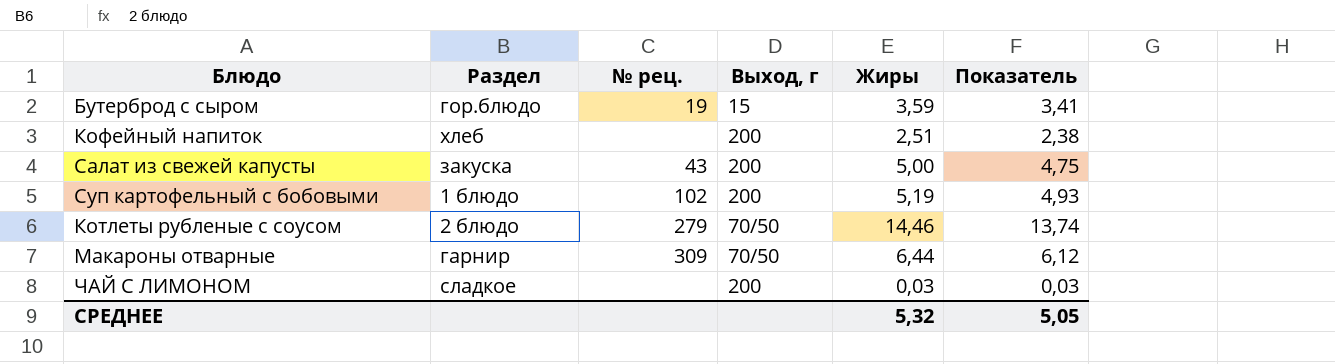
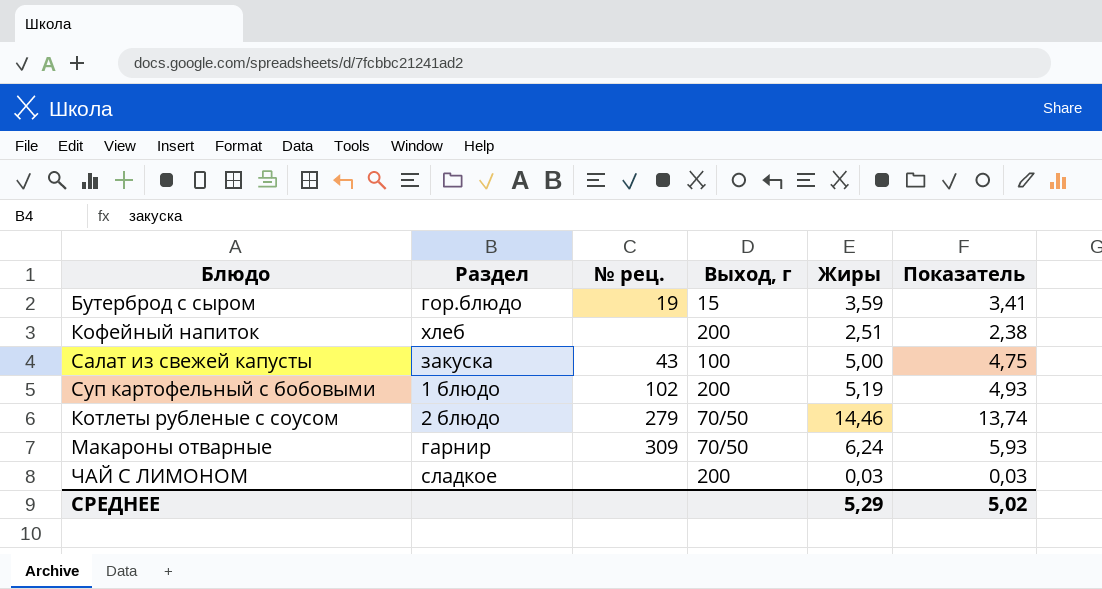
Салат из свежей капусты | Выход, г: 200 -> 100
Макароны отварные | Жиры: 6,44 -> 6,24
Макароны отварные | Показатель: 6,12 -> 5,93
СРЕДНЕЕ | Жиры: 5,32 -> 5,29
СРЕДНЕЕ | Показатель: 5,05 -> 5,02

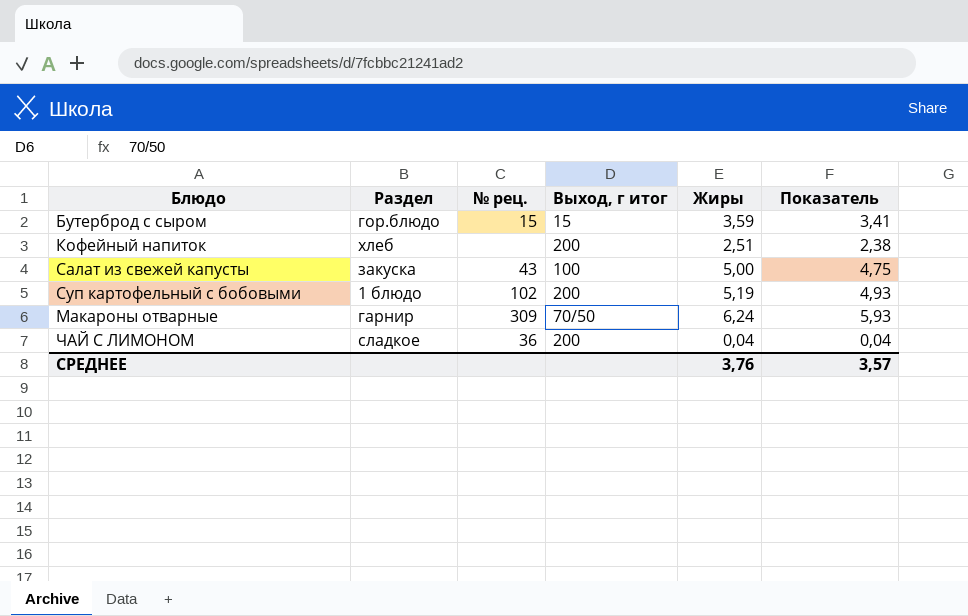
column name: Выход, г -> Выход, г итог
row Котлеты рубленые с соусом: 2 блюдо | 279 | 70/50 | 14,46 | 13,74 -> none
Бутерброд с сыром | № рец.: 19 -> 15
ЧАЙ С ЛИМОНОМ | № рец.: none -> 36
ЧАЙ С ЛИМОНОМ | Жиры: 0,03 -> 0,04
ЧАЙ С ЛИМОНОМ | Показатель: 0,03 -> 0,04
СРЕДНЕЕ | Жиры: 5,29 -> 3,76
СРЕДНЕЕ | Показатель: 5,02 -> 3,57

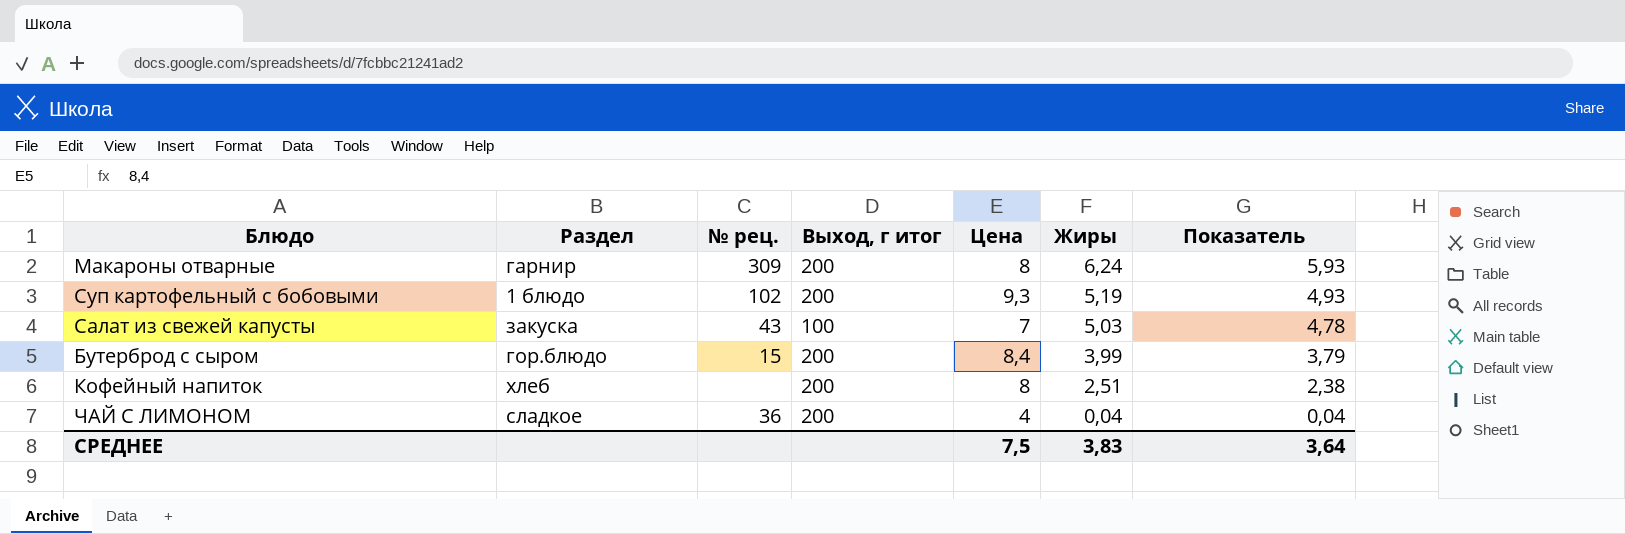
row order: none -> Жиры descending
column Цена | position: none -> 5
Макароны отварные | Выход, г итог: 70/50 -> 200
Салат из свежей капусты | Жиры: 5,00 -> 5,03
Салат из свежей капусты | Показатель: 4,75 -> 4,78
Бутерброд с сыром | Выход, г итог: 15 -> 200
Бутерброд с сыром | Жиры: 3,59 -> 3,99
Бутерброд с сыром | Показатель: 3,41 -> 3,79
СРЕДНЕЕ | Жиры: 3,76 -> 3,83
СРЕДНЕЕ | Показатель: 3,57 -> 3,64

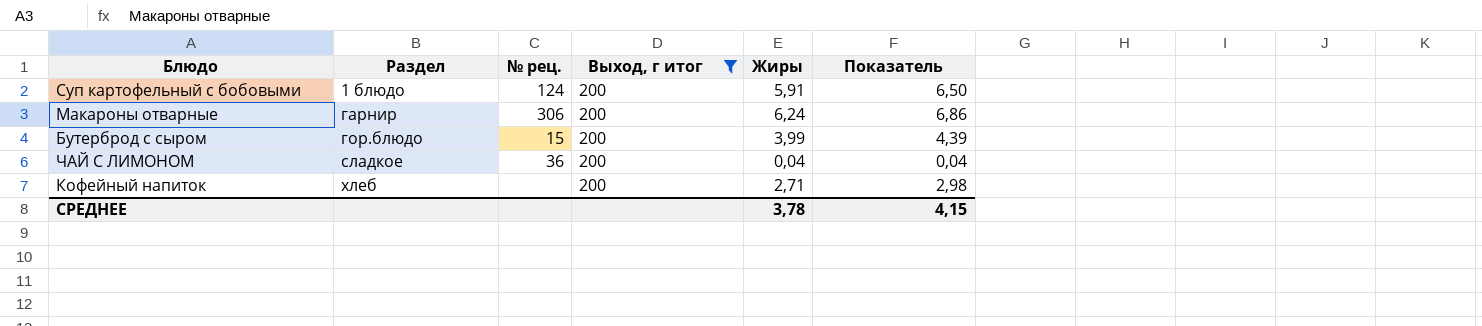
filter: none -> Выход, г итог = 200
row order: Жиры descending -> Раздел ascending
column Цена | position: 5 -> none
column Показатель | formula: [Жиры] * 0,95 -> [Жиры] * 1,1
Суп картофельный с бобовыми | № рец.: 102 -> 124
Суп картофельный с бобовыми | Жиры: 5,19 -> 5,91
Макароны отварные | № рец.: 309 -> 306
Кофейный напиток | Жиры: 2,51 -> 2,71
СРЕДНЕЕ | Жиры: 3,83 -> 3,78
СРЕДНЕЕ | Показатель: 3,64 -> 4,15

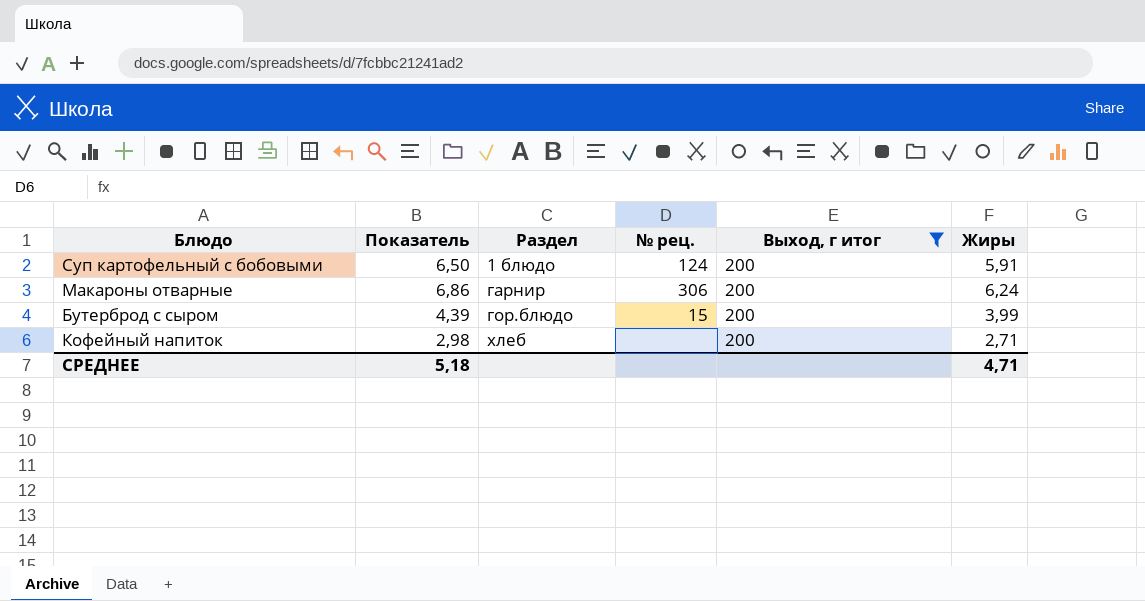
column Показатель | position: 6 -> 2
row ЧАЙ С ЛИМОНОМ: сладкое | 36 | 200 | 0,04 | 0,04 -> none
СРЕДНЕЕ | Показатель: 4,15 -> 5,18
СРЕДНЕЕ | Жиры: 3,78 -> 4,71

